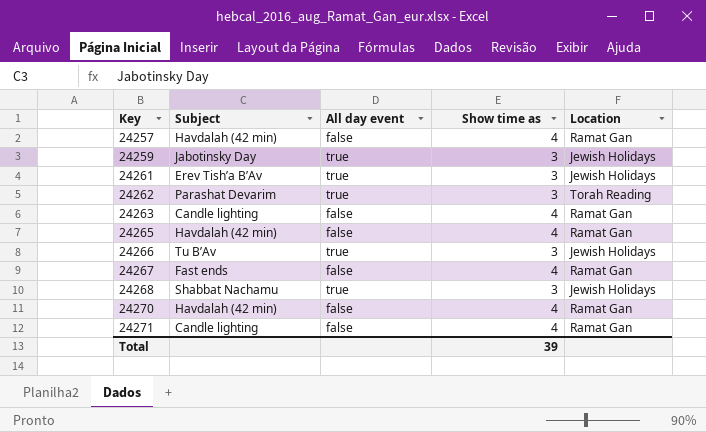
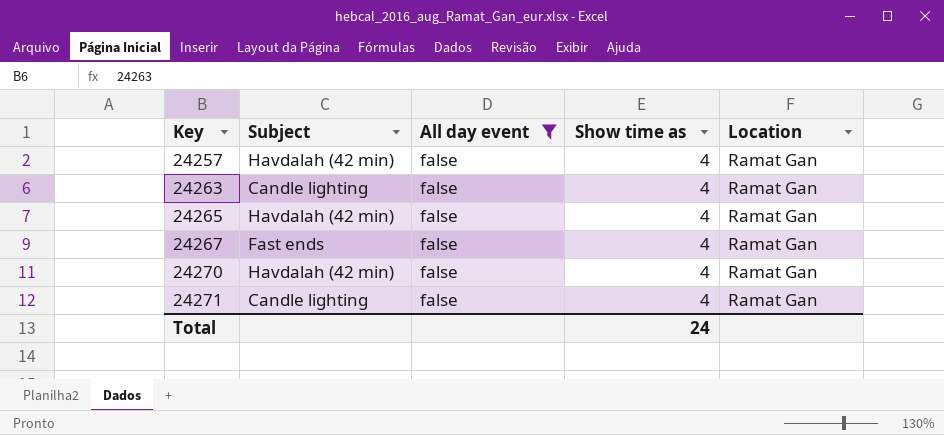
filter: none -> All day event = false
Total | Show time as: 39 -> 24

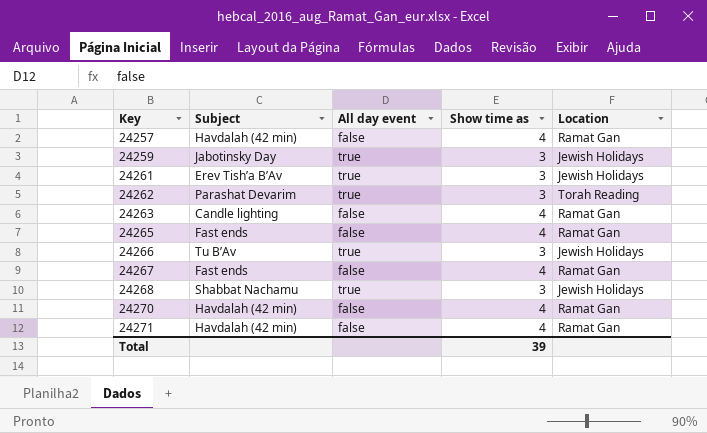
filter: All day event = false -> none
24265 | Subject: Havdalah (42 min) -> Fast ends
24271 | Subject: Candle lighting -> Havdalah (42 min)
Total | Show time as: 24 -> 39

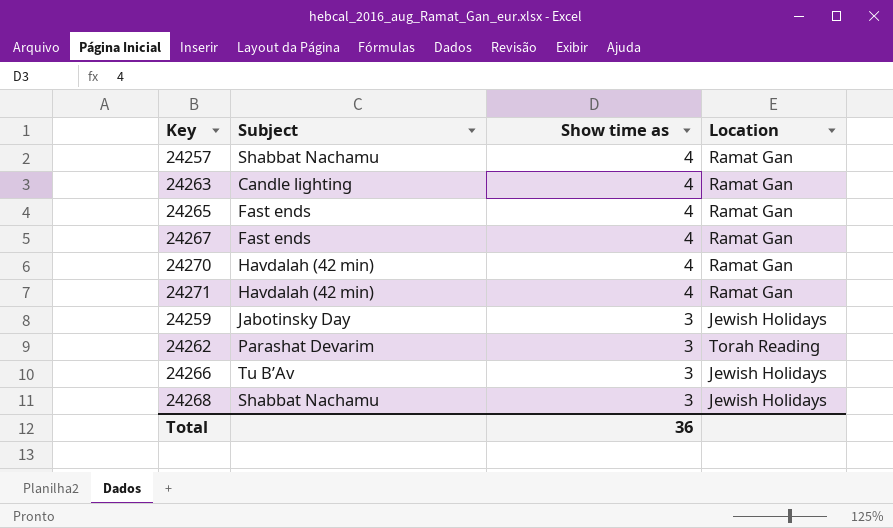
row order: Key ascending -> Show time as descending
column All day event | position: 3 -> none
row 24261: Erev Tish’a B’Av | true | 3 | Jewish Holidays -> none
24257 | Subject: Havdalah (42 min) -> Shabbat Nachamu
Total | Show time as: 39 -> 36

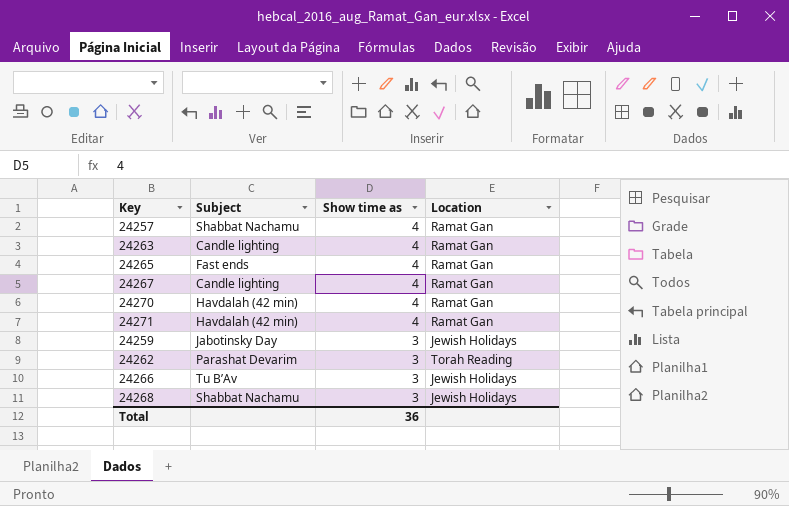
24267 | Subject: Fast ends -> Candle lighting

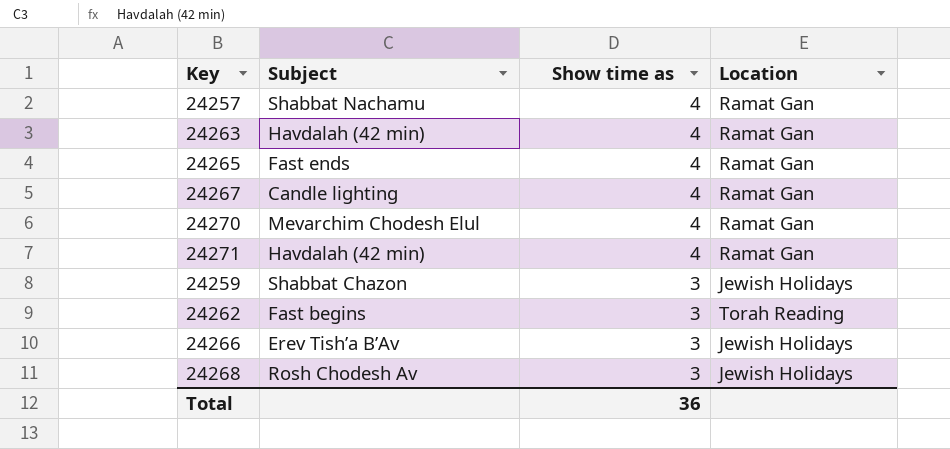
24263 | Subject: Candle lighting -> Havdalah (42 min)
24270 | Subject: Havdalah (42 min) -> Mevarchim Chodesh Elul
24259 | Subject: Jabotinsky Day -> Shabbat Chazon
24262 | Subject: Parashat Devarim -> Fast begins
24266 | Subject: Tu B’Av -> Erev Tish’a B’Av
24268 | Subject: Shabbat Nachamu -> Rosh Chodesh Av

